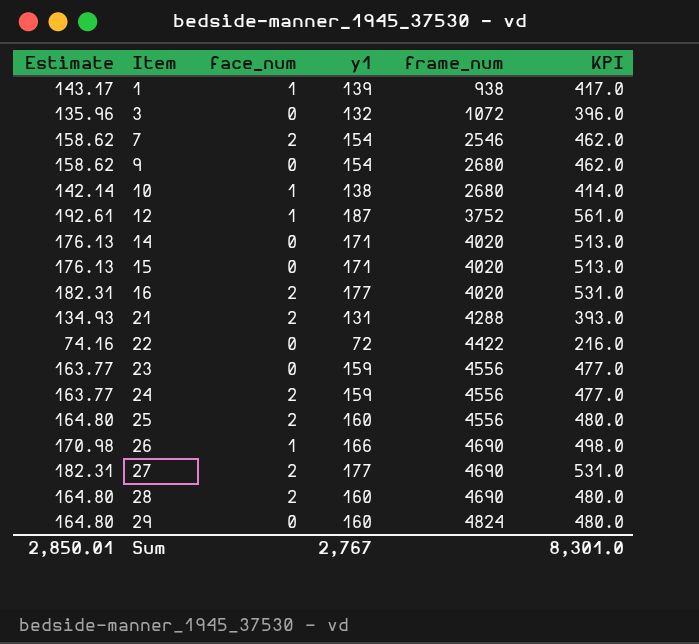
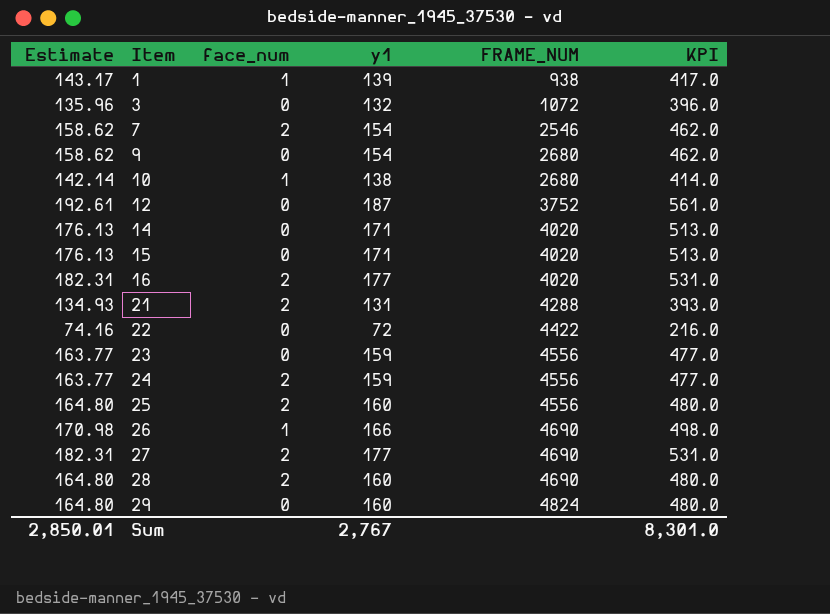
column name: frame_num -> FRAME_NUM
12 | face_num: 1 -> 0

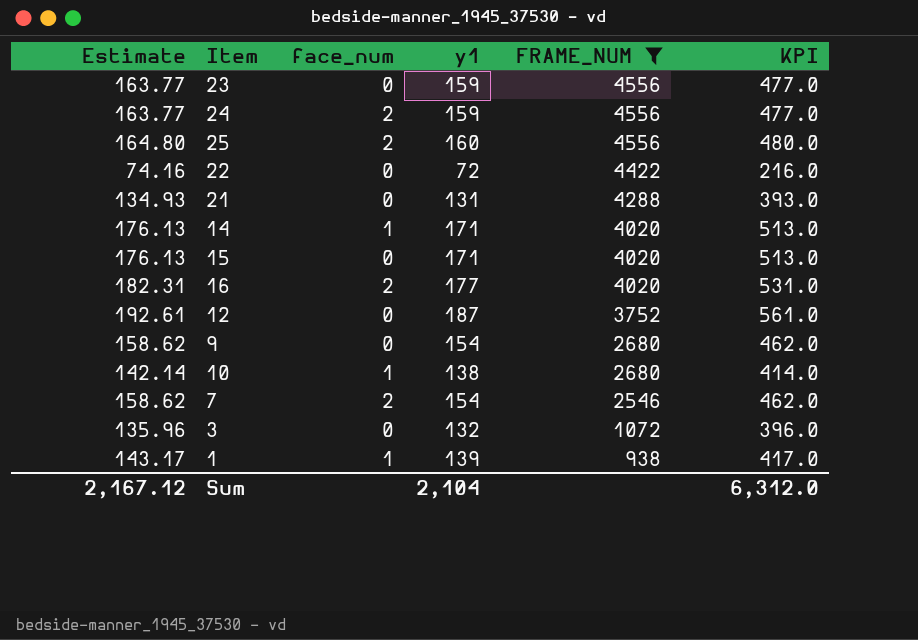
filter: none -> FRAME_NUM <= 4556
row order: Item ascending -> FRAME_NUM descending
21 | face_num: 2 -> 0
14 | face_num: 0 -> 1
Sum | Estimate: 2,850.01 -> 2,167.12
Sum | y1: 2,767 -> 2,104
Sum | KPI: 8,301.0 -> 6,312.0

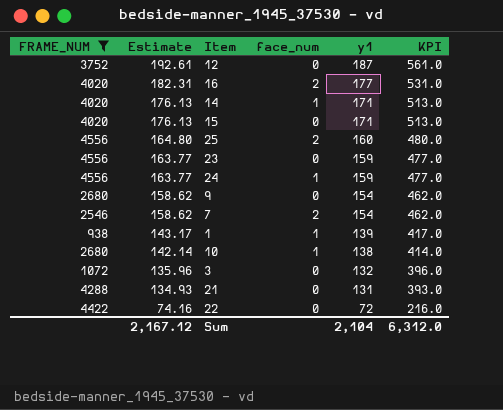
row order: FRAME_NUM descending -> Estimate descending
column FRAME_NUM | position: 5 -> 1
24 | face_num: 2 -> 1

